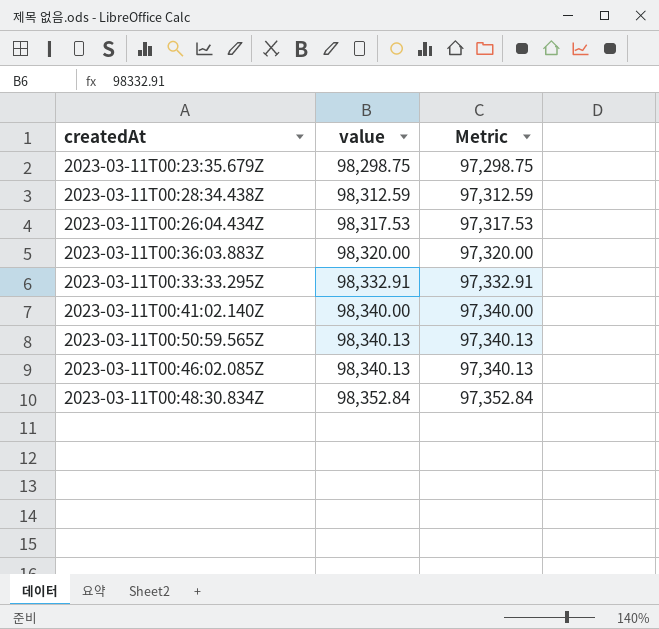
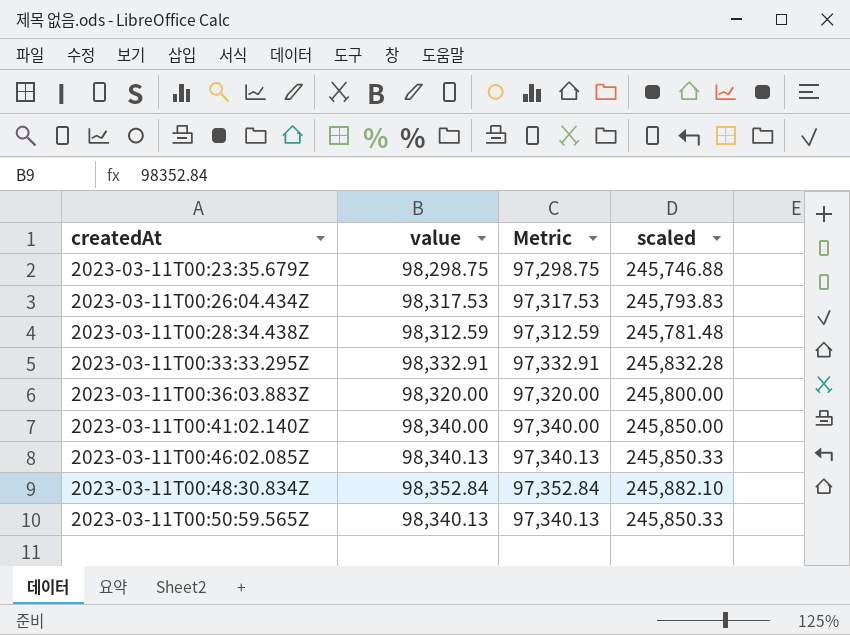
row order: value ascending -> createdAt ascending
column scaled | formula: none -> [value] * 2.5

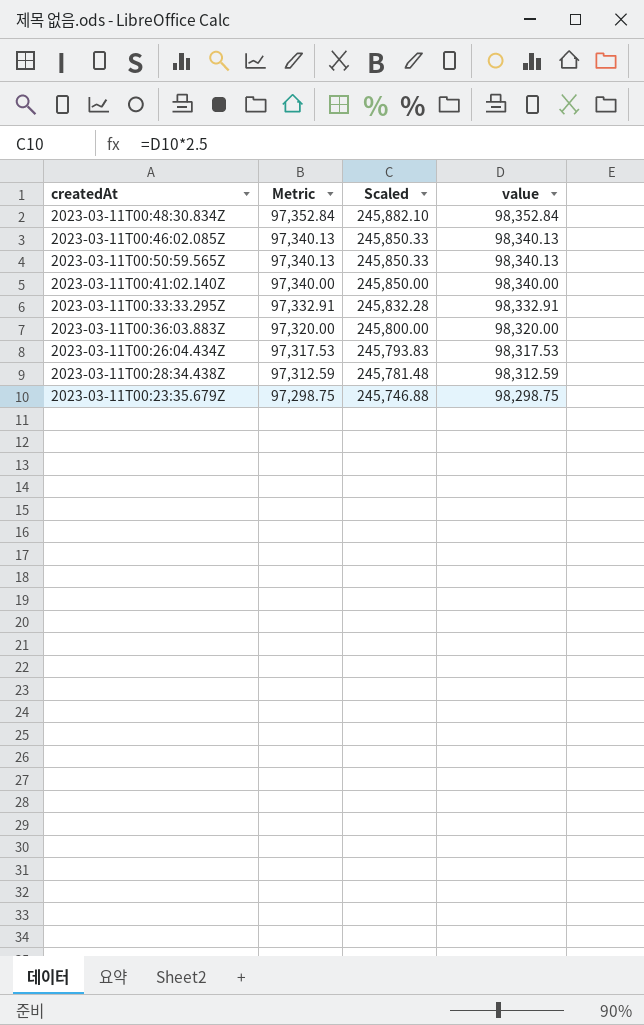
row order: createdAt ascending -> Metric descending
column name: scaled -> Scaled
column value | position: 2 -> 4

